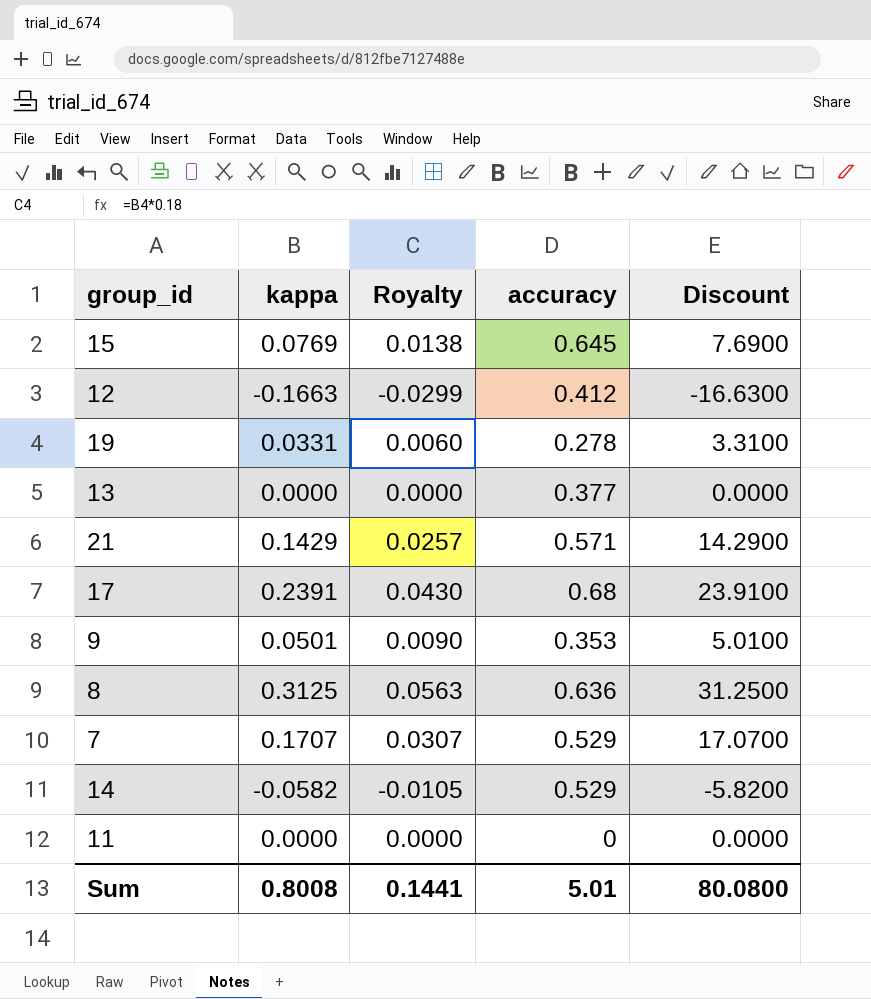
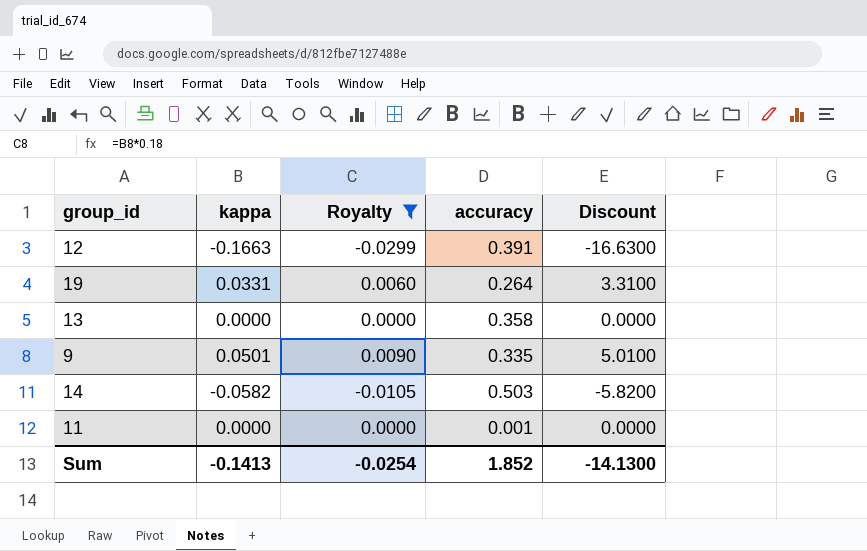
filter: none -> Royalty <= 0.0090
12 | accuracy: 0.412 -> 0.391
19 | accuracy: 0.278 -> 0.264
13 | accuracy: 0.377 -> 0.358
9 | accuracy: 0.353 -> 0.335
14 | accuracy: 0.529 -> 0.503
11 | accuracy: 0 -> 0.001
Sum | kappa: 0.8008 -> -0.1413
Sum | Royalty: 0.1441 -> -0.0254
Sum | accuracy: 5.01 -> 1.852
Sum | Discount: 80.0800 -> -14.1300

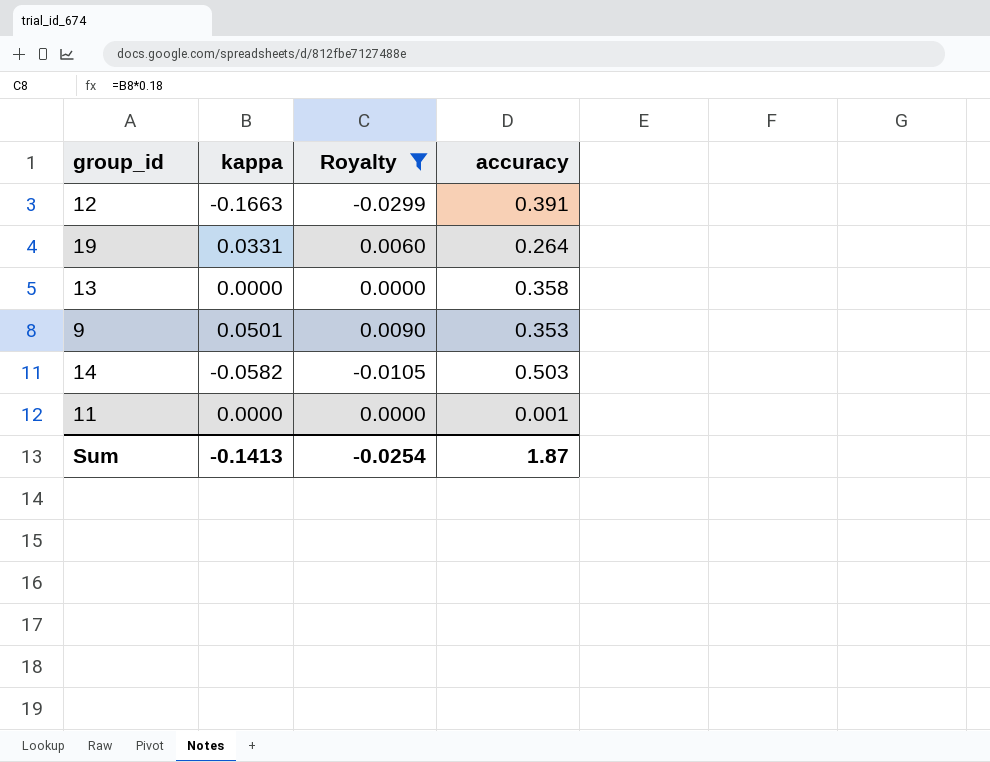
column Discount | formula: [kappa] * 100 -> none
9 | accuracy: 0.335 -> 0.353
Sum | accuracy: 1.852 -> 1.87

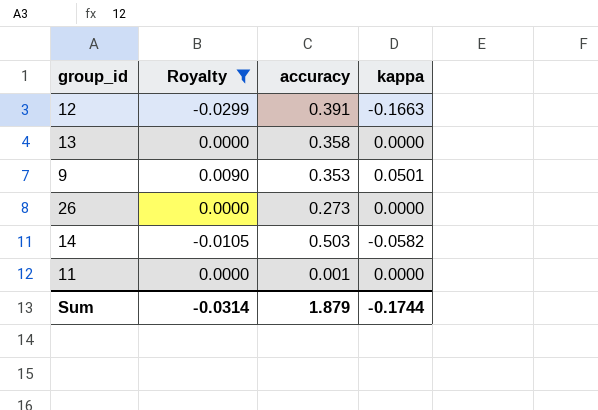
column kappa | position: 2 -> 4
row 19: 0.0331 | 0.0060 | 0.264 -> none
row 26: none -> 0.0000 | 0.273 | 0.0000
Sum | Royalty: -0.0254 -> -0.0314
Sum | accuracy: 1.87 -> 1.879
Sum | kappa: -0.1413 -> -0.1744

